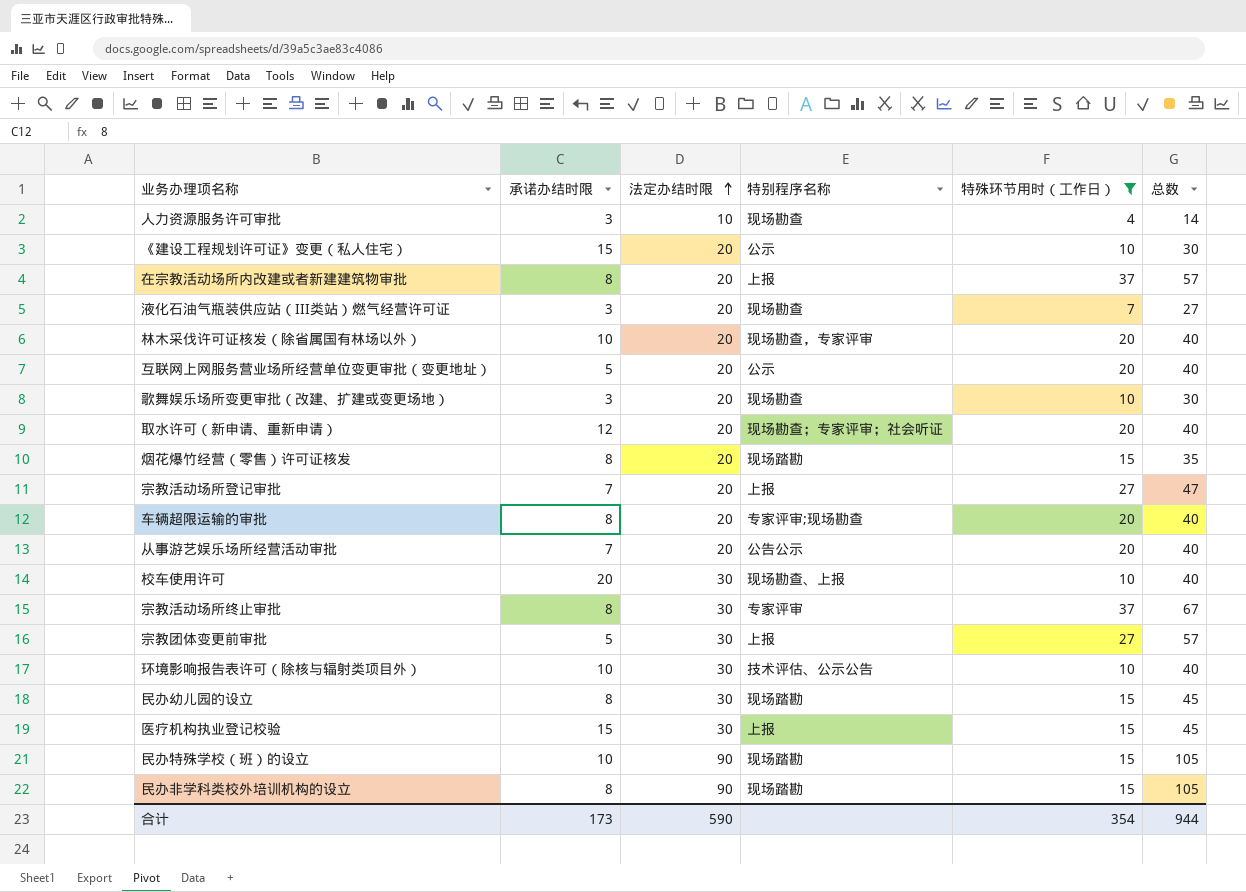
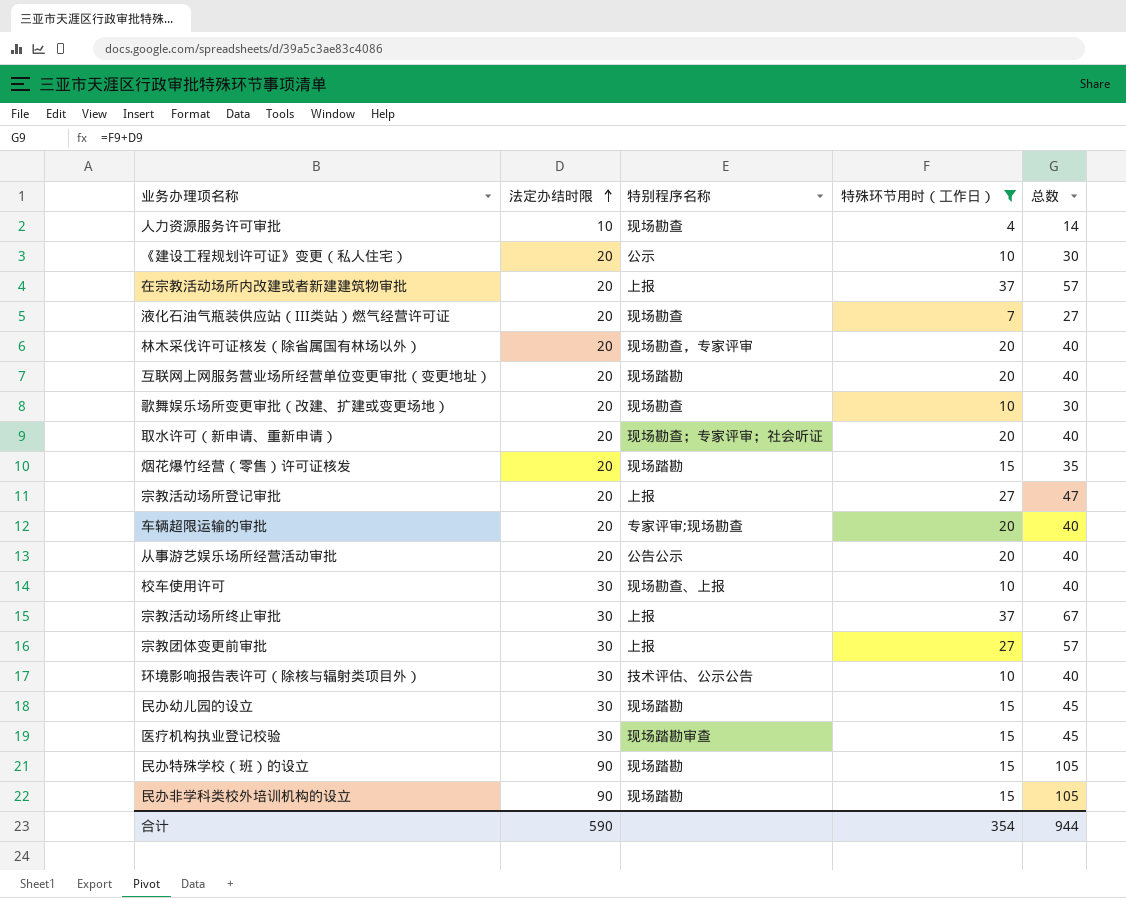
column 承诺办结时限 | position: 2 -> none
互联网上网服务营业场所经营单位变更审批（变更地址） | 特别程序名称: 公示 -> 现场踏勘
宗教活动场所终止审批 | 特别程序名称: 专家评审 -> 上报
医疗机构执业登记校验 | 特别程序名称: 上报 -> 现场踏勘审查

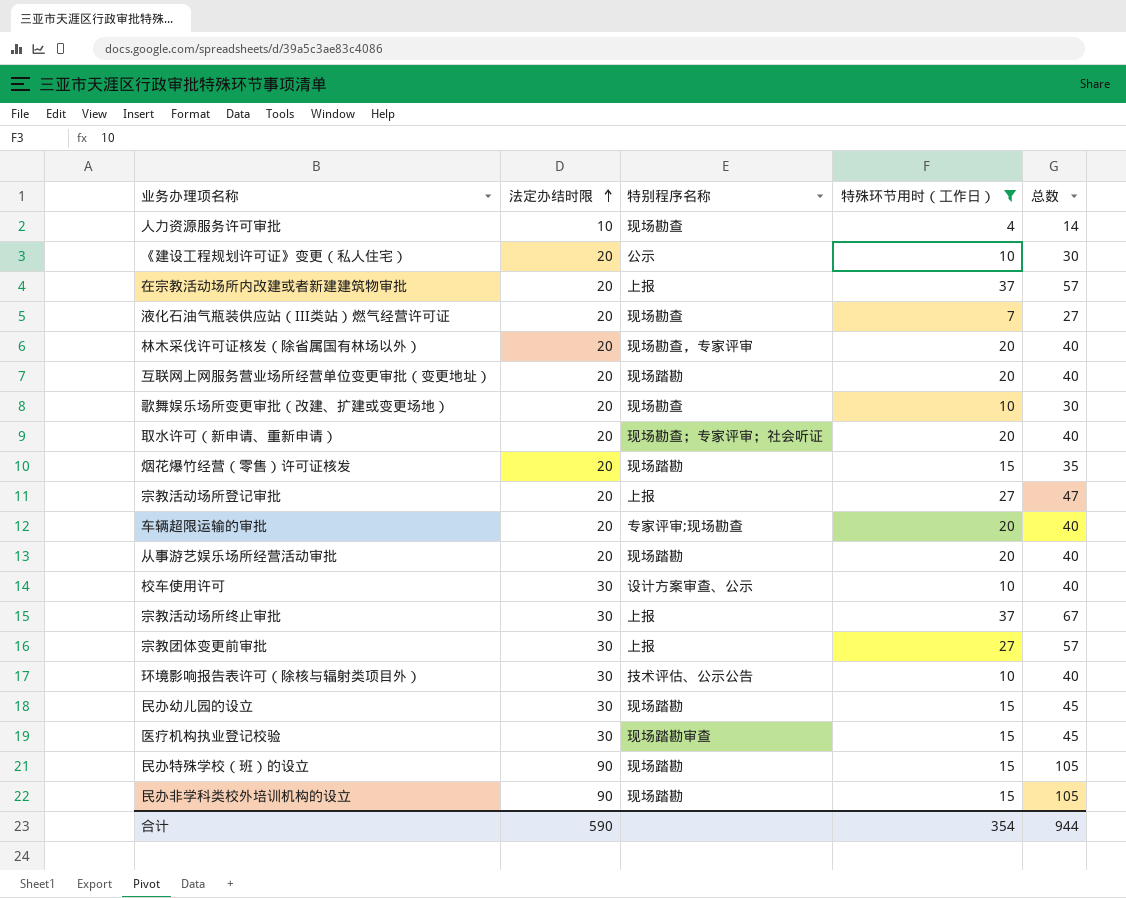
从事游艺娱乐场所经营活动审批 | 特别程序名称: 公告公示 -> 现场踏勘
校车使用许可 | 特别程序名称: 现场勘查、上报 -> 设计方案审查、公示

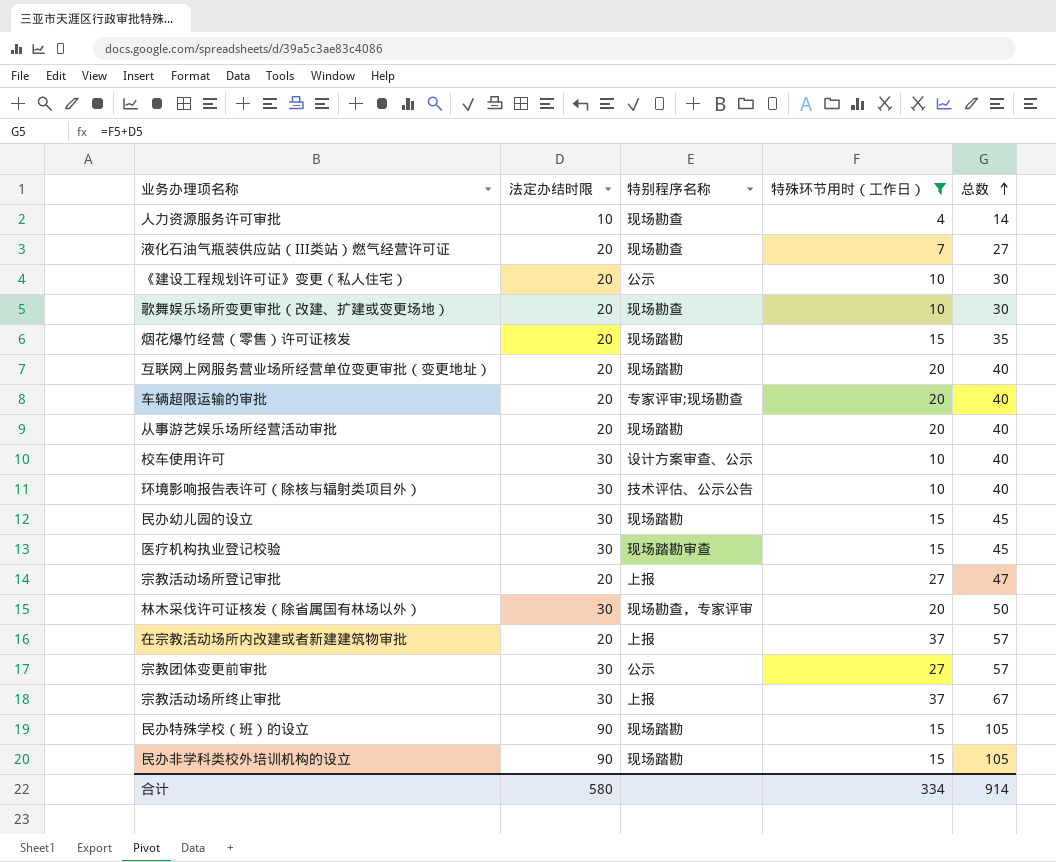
row order: 法定办结时限 ascending -> 总数 ascending
row 取水许可（新申请、重新申请）: 20 | 现场勘查；专家评审；社会听证 | 20 | 40 -> none
林木采伐许可证核发（除省属国有林场以外） | 法定办结时限: 20 -> 30
林木采伐许可证核发（除省属国有林场以外） | 总数: 40 -> 50
宗教团体变更前审批 | 特别程序名称: 上报 -> 公示
合计 | 法定办结时限: 590 -> 580
合计 | 特殊环节用时（工作日）: 354 -> 334
合计 | 总数: 944 -> 914

